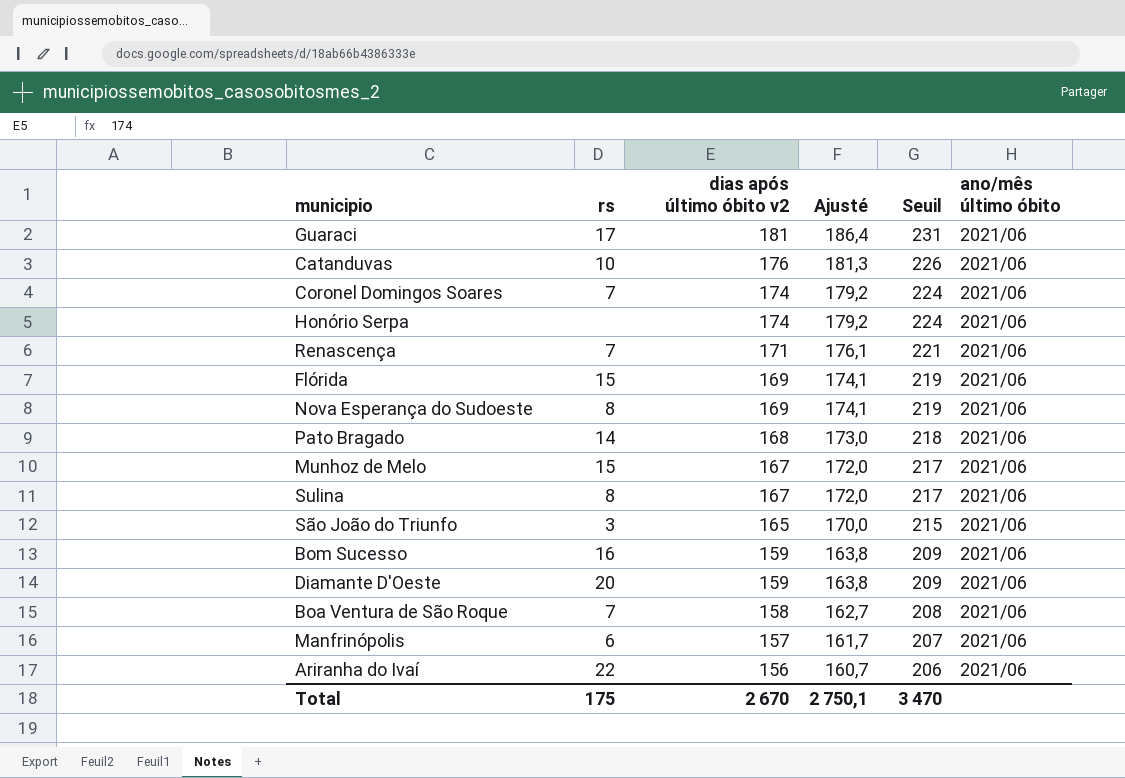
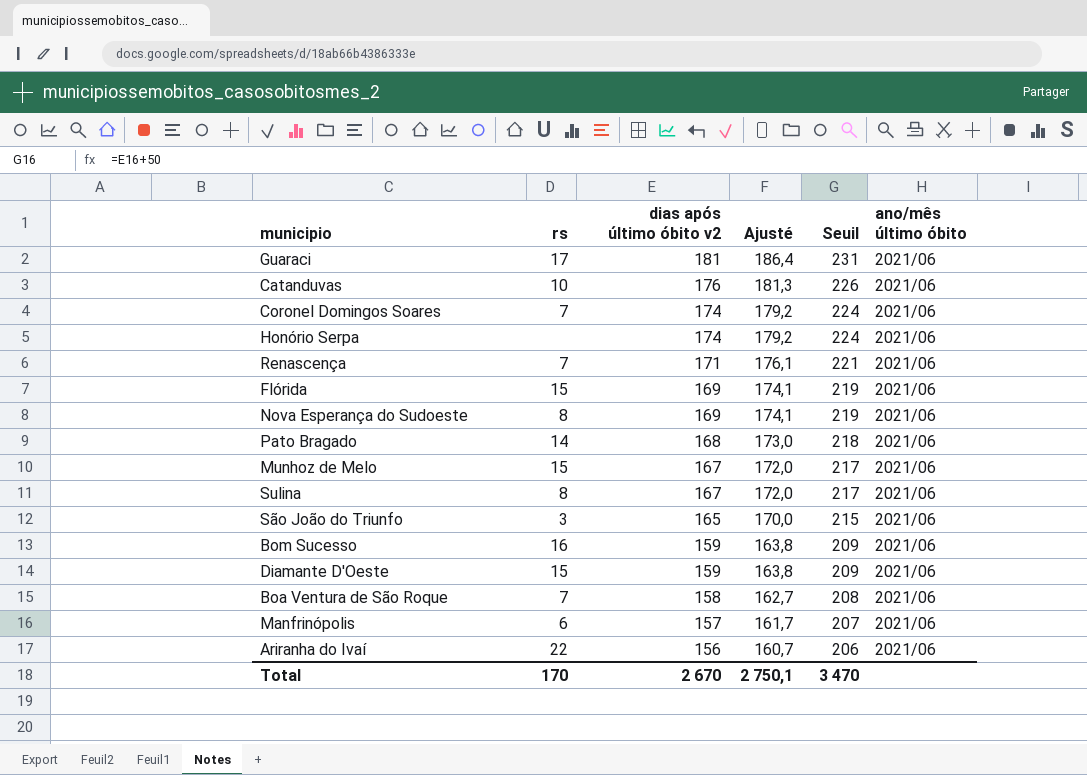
Diamante D'Oeste | rs: 20 -> 15
Total | rs: 175 -> 170

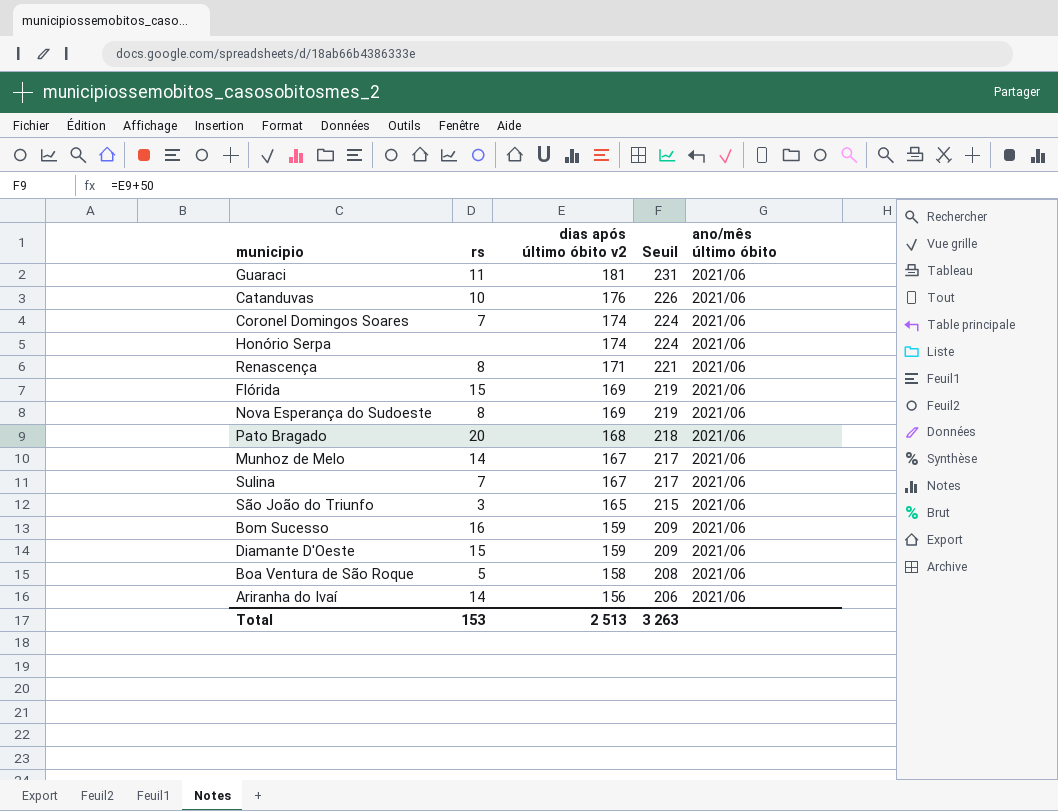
column Ajusté | formula: [dias após último óbito v2] * 1,03 -> none
row Manfrinópolis: 6 | 157 | 161,7 | 207 | 2021/06 -> none
Guaraci | rs: 17 -> 11
Renascença | rs: 7 -> 8
Pato Bragado | rs: 14 -> 20
Munhoz de Melo | rs: 15 -> 14
Sulina | rs: 8 -> 7
Boa Ventura de São Roque | rs: 7 -> 5
Ariranha do Ivaí | rs: 22 -> 14
Total | rs: 170 -> 153
Total | dias após último óbito v2: 2 670 -> 2 513
Total | Seuil: 3 470 -> 3 263

